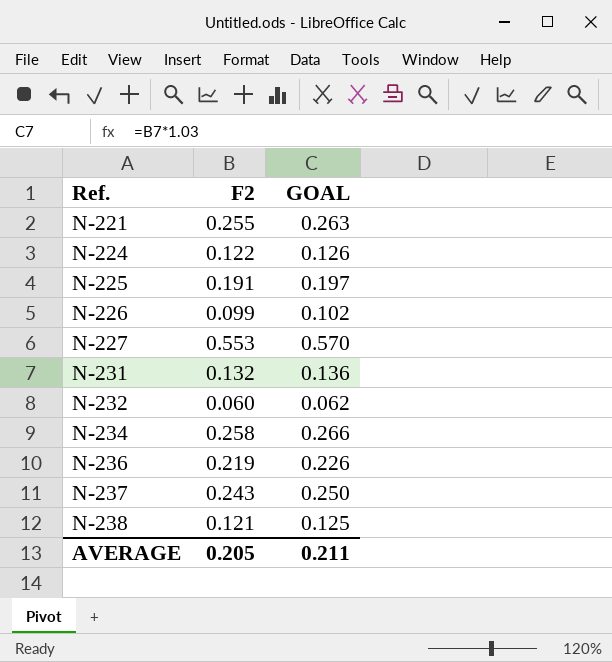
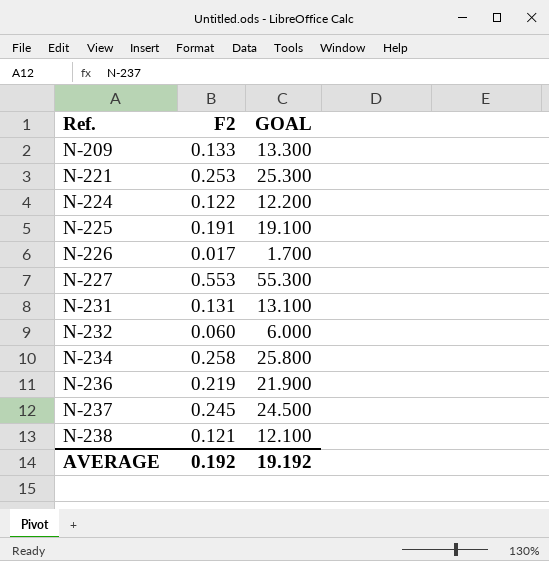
column GOAL | formula: [F2] * 1.03 -> [F2] * 100
row N-209: none -> 0.133 | 13.300
N-221 | F2: 0.255 -> 0.253
N-226 | F2: 0.099 -> 0.017
N-231 | F2: 0.132 -> 0.131
N-237 | F2: 0.243 -> 0.245
AVERAGE | F2: 0.205 -> 0.192
AVERAGE | GOAL: 0.211 -> 19.192

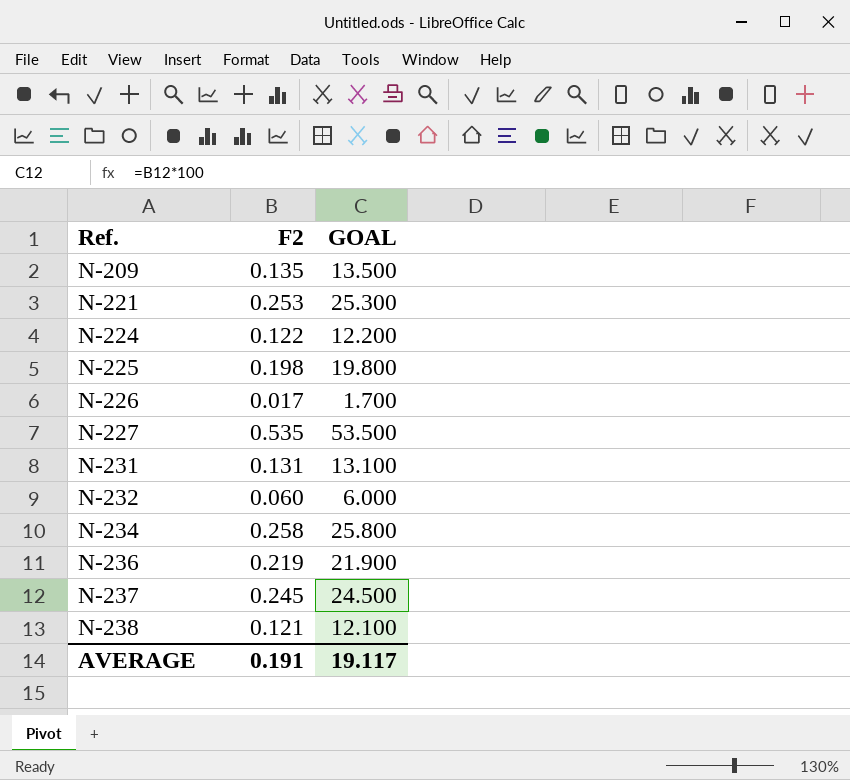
N-209 | F2: 0.133 -> 0.135
N-209 | GOAL: 13.300 -> 13.500
N-225 | F2: 0.191 -> 0.198
N-225 | GOAL: 19.100 -> 19.800
N-227 | F2: 0.553 -> 0.535
N-227 | GOAL: 55.300 -> 53.500
AVERAGE | F2: 0.192 -> 0.191
AVERAGE | GOAL: 19.192 -> 19.117

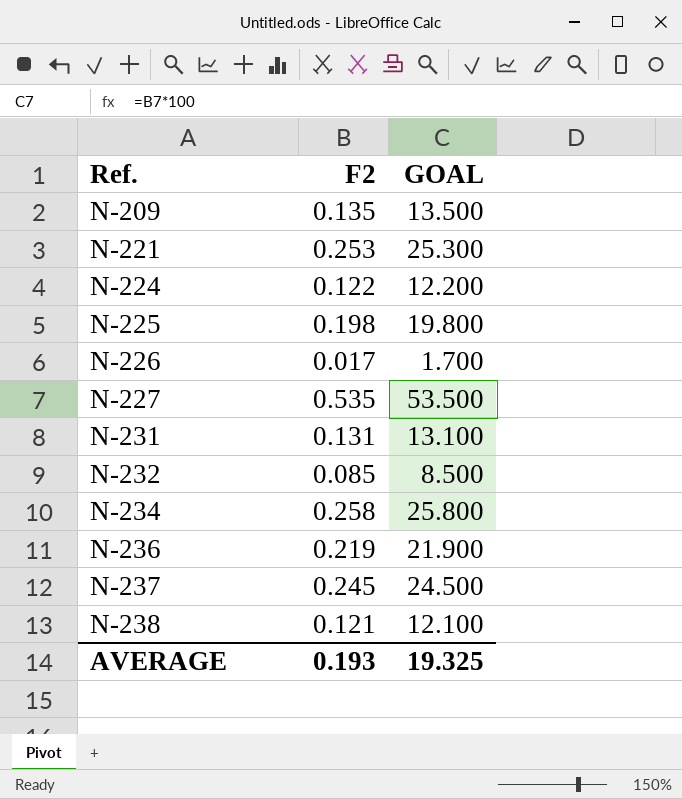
N-232 | F2: 0.060 -> 0.085
N-232 | GOAL: 6.000 -> 8.500
AVERAGE | F2: 0.191 -> 0.193
AVERAGE | GOAL: 19.117 -> 19.325

